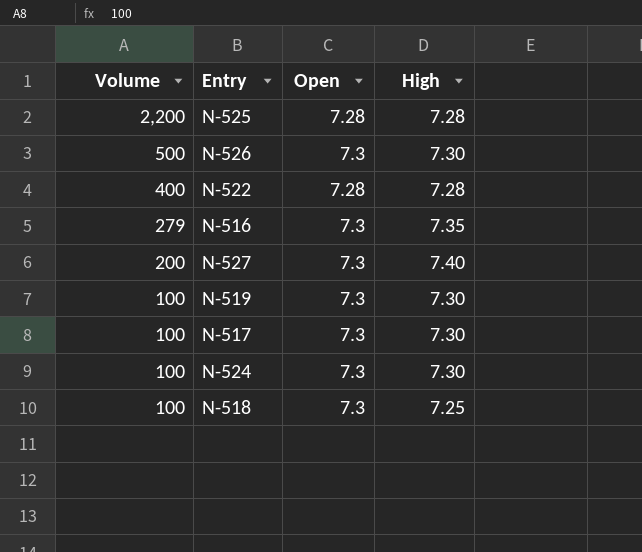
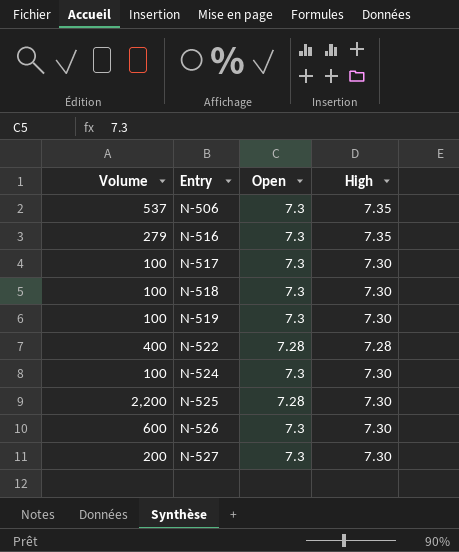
row order: Volume descending -> Entry ascending
row N-506: none -> 537 | 7.3 | 7.35
N-518 | High: 7.25 -> 7.30
N-525 | High: 7.28 -> 7.30
N-526 | Volume: 500 -> 600
N-527 | High: 7.40 -> 7.30

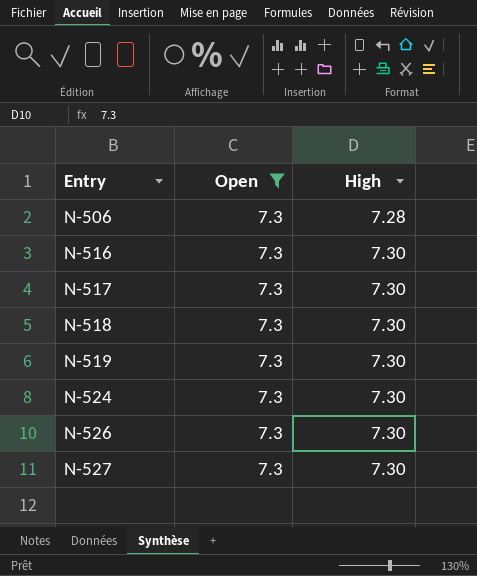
filter: none -> Open = 7.3
column Volume | position: 1 -> none
N-506 | High: 7.35 -> 7.28
N-516 | High: 7.35 -> 7.30

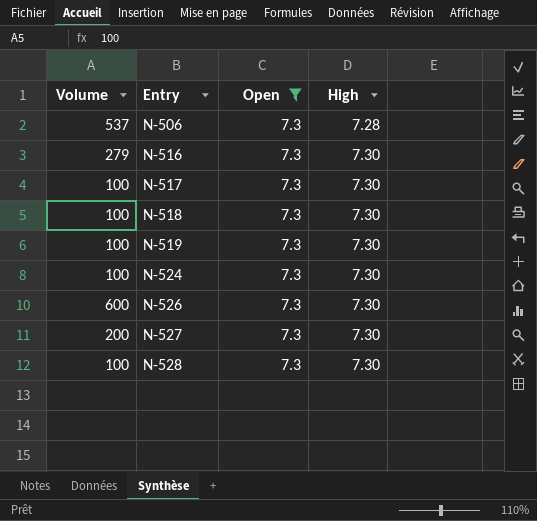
column Volume | position: none -> 1
row N-528: none -> 100 | 7.3 | 7.30

